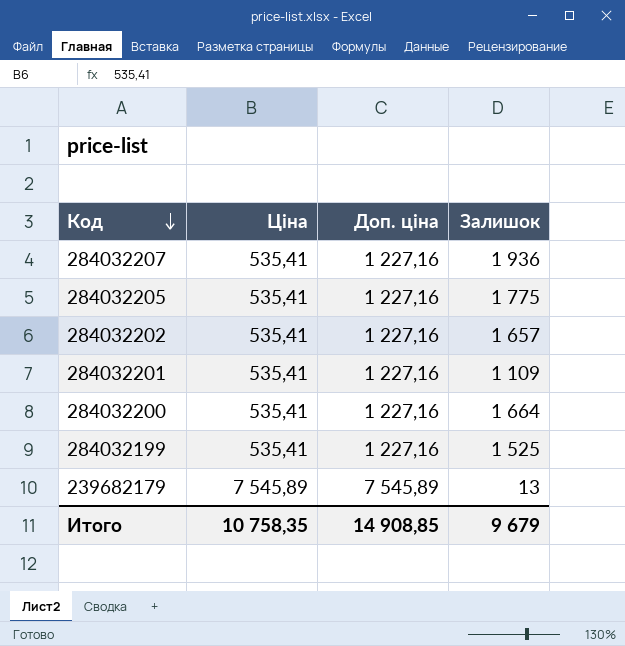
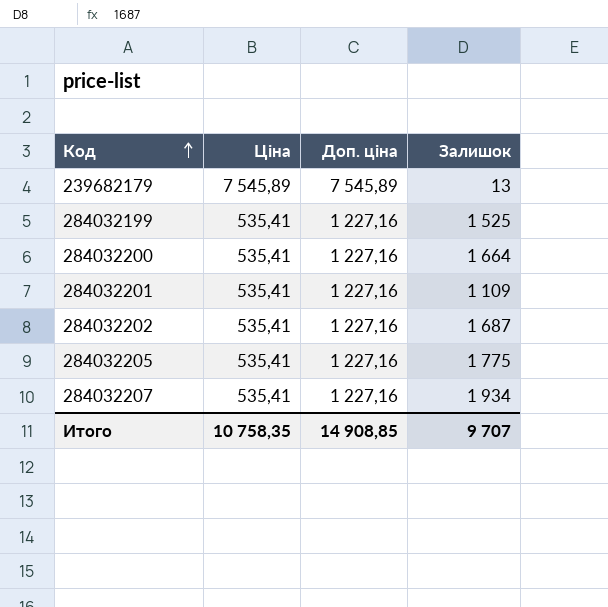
row order: Код descending -> Код ascending
284032202 | Залишок: 1 657 -> 1 687
284032207 | Залишок: 1 936 -> 1 934
Итого | Залишок: 9 679 -> 9 707

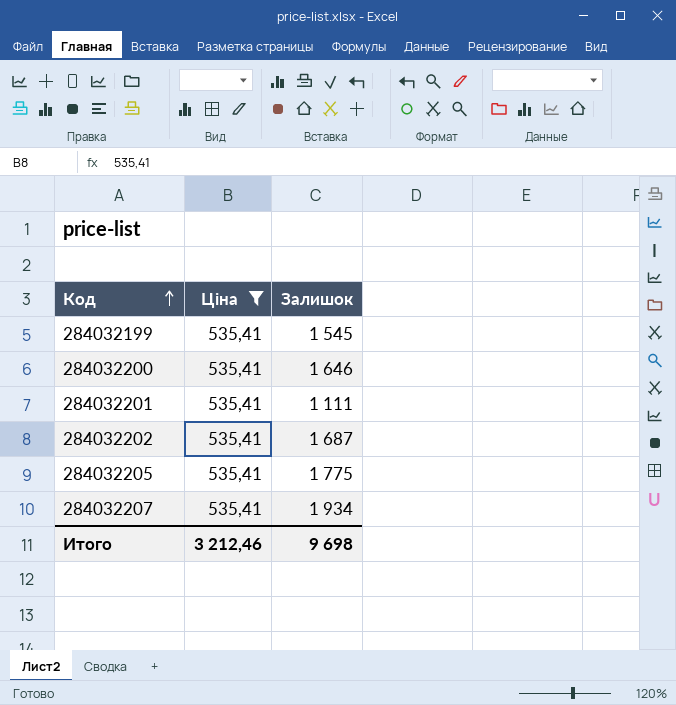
filter: none -> Ціна = 535,41
column Доп. ціна | position: 3 -> none
284032199 | Залишок: 1 525 -> 1 545
284032200 | Залишок: 1 664 -> 1 646
284032201 | Залишок: 1 109 -> 1 111
Итого | Ціна: 10 758,35 -> 3 212,46
Итого | Залишок: 9 707 -> 9 698

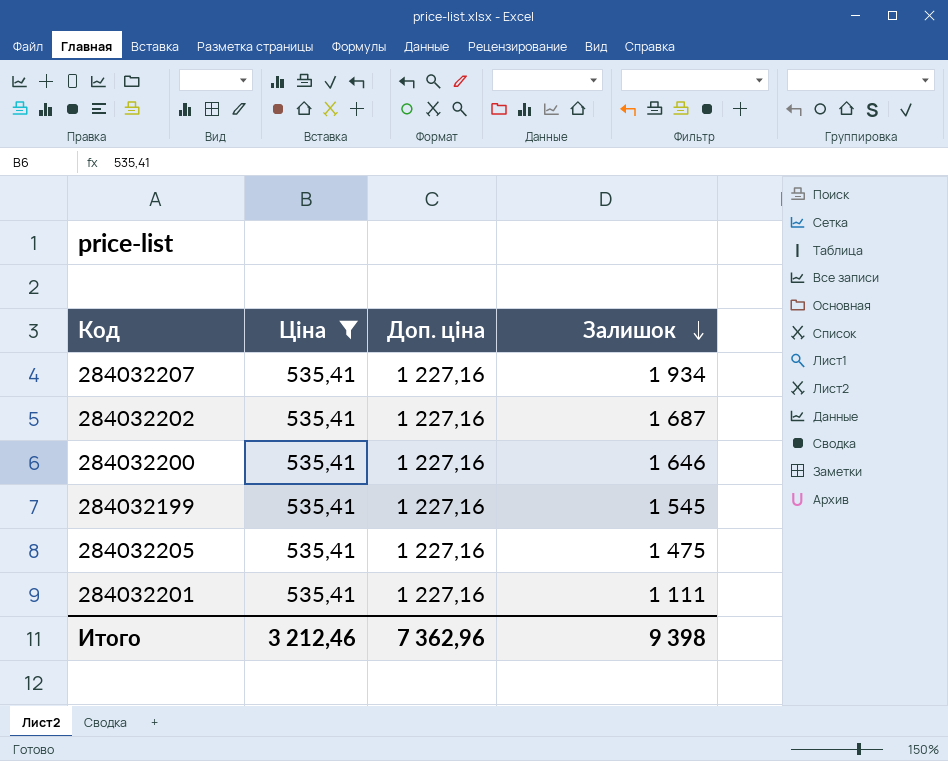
row order: Код ascending -> Залишок descending
column Доп. ціна | position: none -> 3
284032205 | Залишок: 1 775 -> 1 475
Итого | Залишок: 9 698 -> 9 398

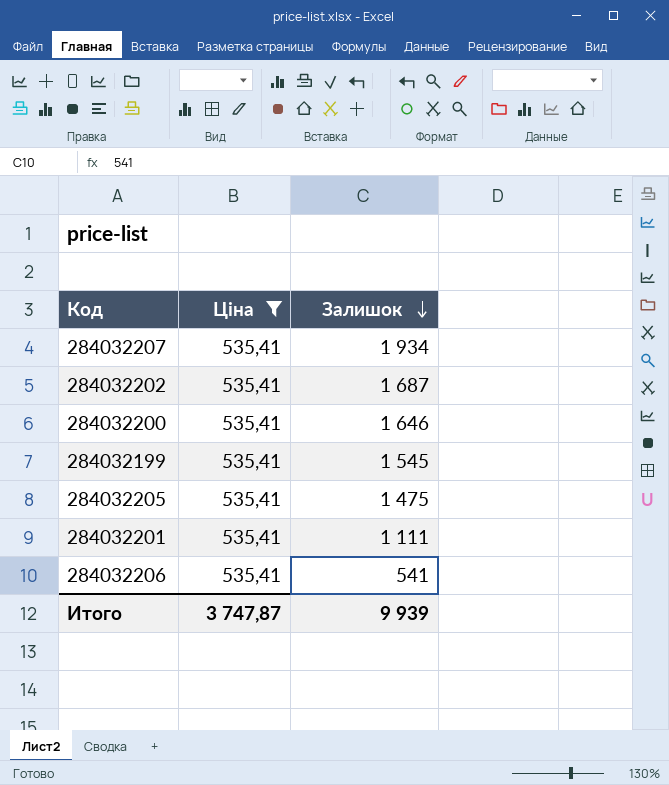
column Доп. ціна | position: 3 -> none
row 284032206: none -> 535,41 | 541
Итого | Ціна: 3 212,46 -> 3 747,87
Итого | Залишок: 9 398 -> 9 939

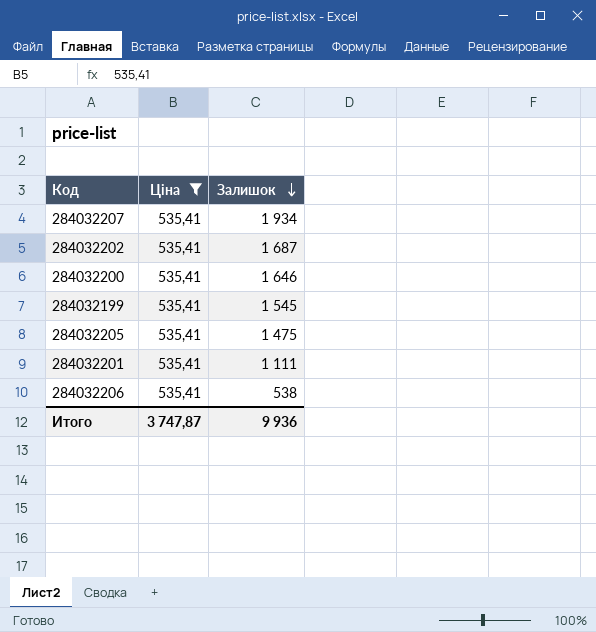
284032206 | Залишок: 541 -> 538
Итого | Залишок: 9 939 -> 9 936

